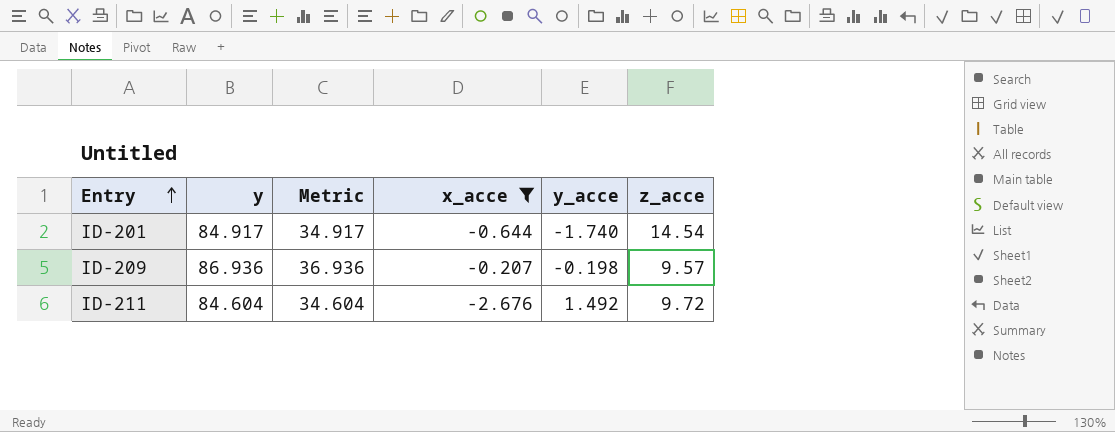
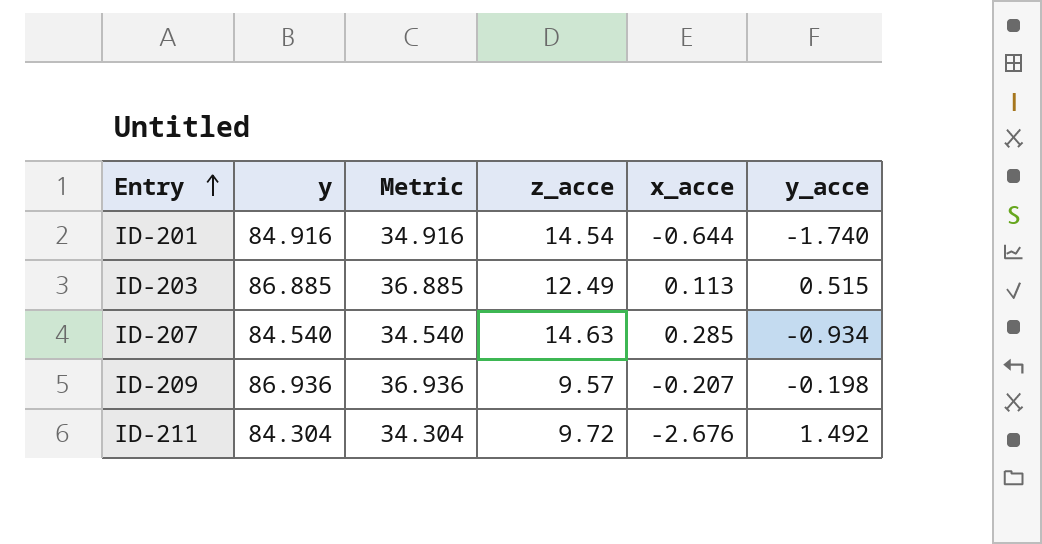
filter: x_acce <= -0.207 -> none
column z_acce | position: 6 -> 4
ID-201 | y: 84.917 -> 84.916
ID-201 | Metric: 34.917 -> 34.916
ID-211 | y: 84.604 -> 84.304
ID-211 | Metric: 34.604 -> 34.304

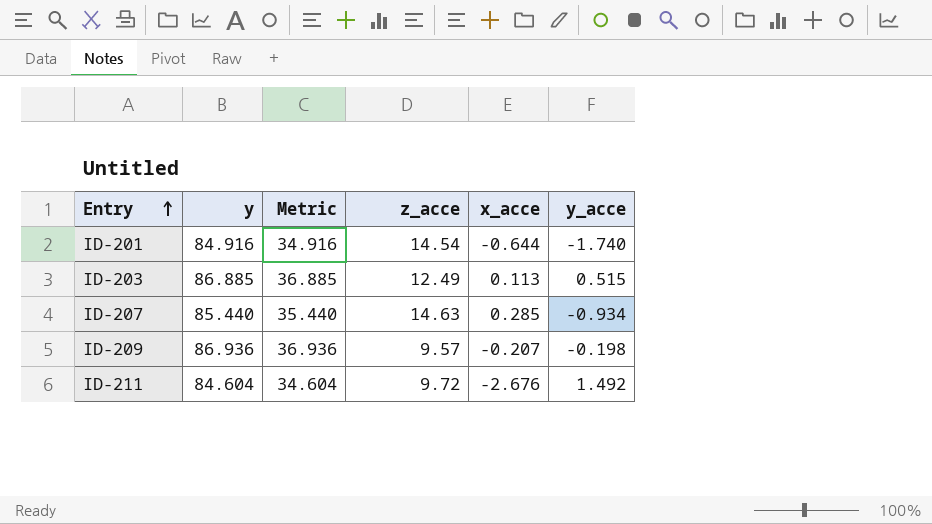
ID-207 | y: 84.540 -> 85.440
ID-207 | Metric: 34.540 -> 35.440
ID-211 | y: 84.304 -> 84.604
ID-211 | Metric: 34.304 -> 34.604

